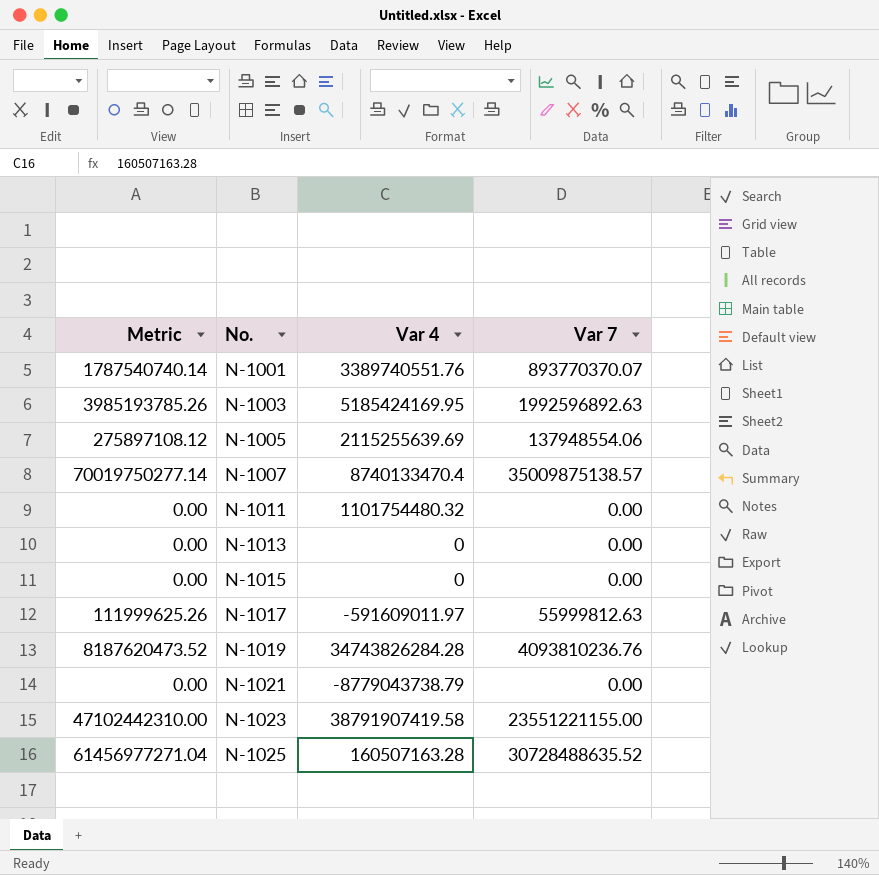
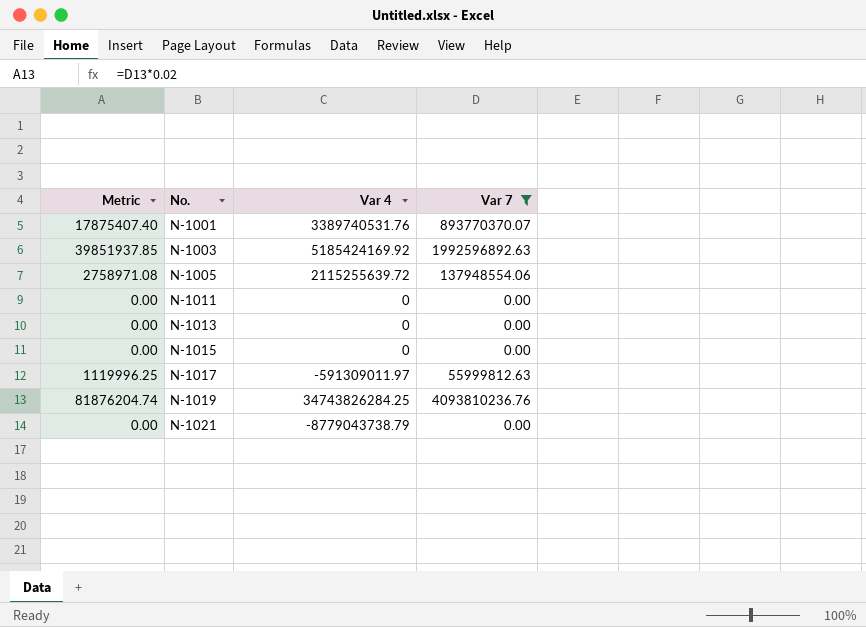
filter: none -> Var 7 <= 4093810236.76
column Metric | formula: [Var 7] * 2 -> [Var 7] * 0.02
N-1001 | Var 4: 3389740551.76 -> 3389740531.76
N-1003 | Var 4: 5185424169.95 -> 5185424169.92
N-1005 | Var 4: 2115255639.69 -> 2115255639.72
N-1011 | Var 4: 1101754480.32 -> 0
N-1017 | Var 4: -591609011.97 -> -591309011.97
N-1019 | Var 4: 34743826284.28 -> 34743826284.25

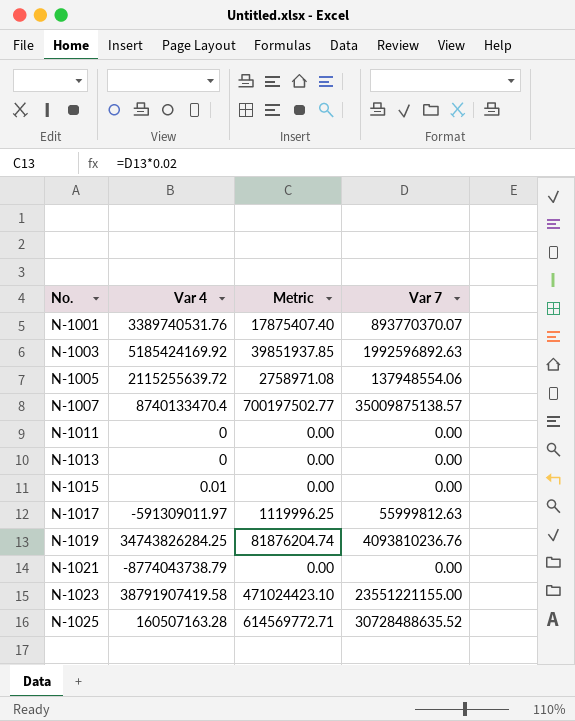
filter: Var 7 <= 4093810236.76 -> none
column Metric | position: 1 -> 3
N-1015 | Var 4: 0 -> 0.01
N-1021 | Var 4: -8779043738.79 -> -8774043738.79

